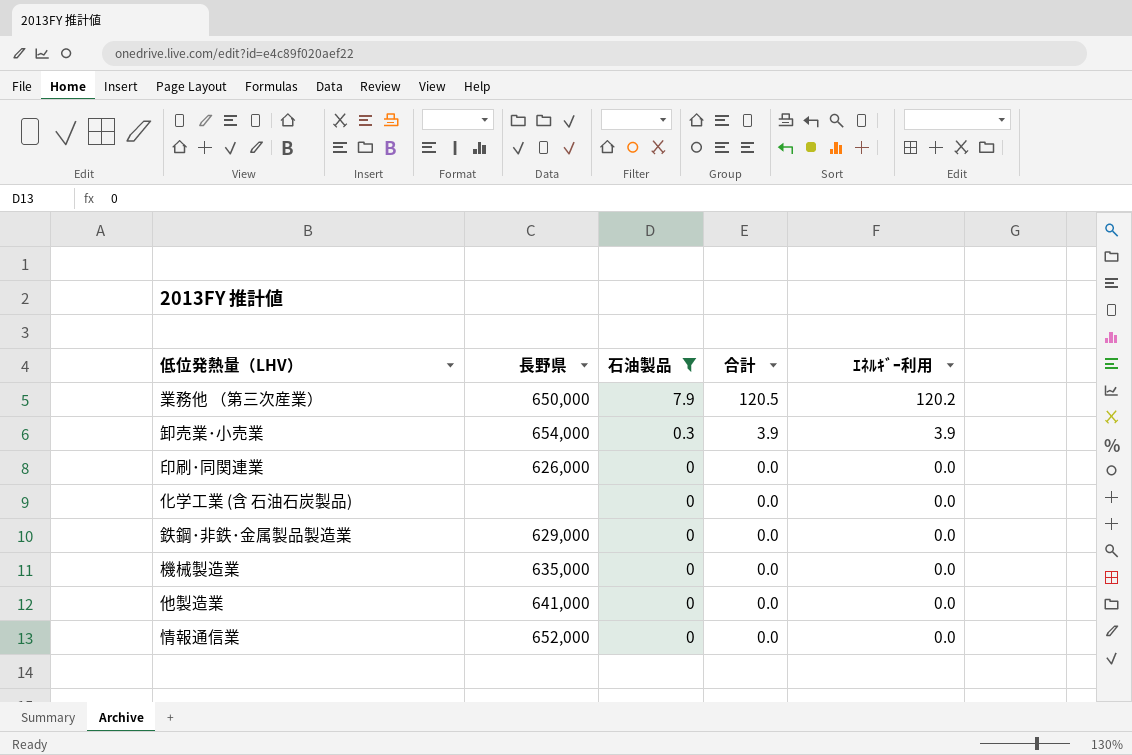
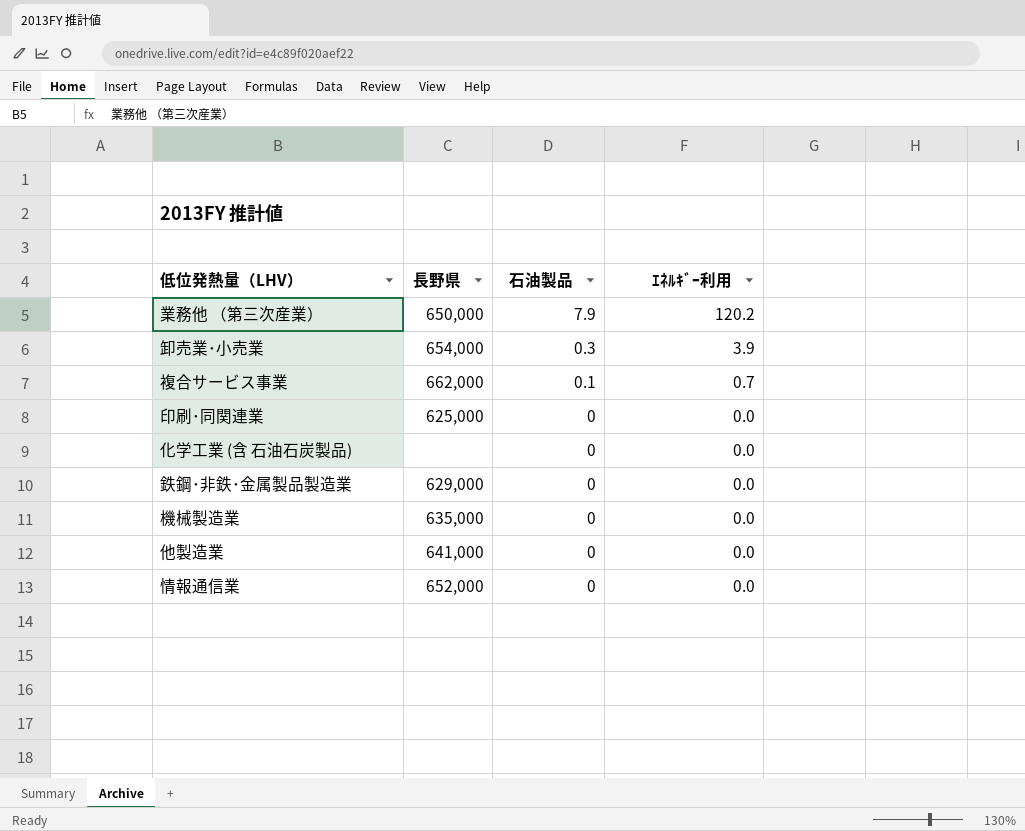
filter: 石油製品 != 0.1 -> none
column 合計 | position: 4 -> none
印刷･同関連業 | 長野県: 626,000 -> 625,000

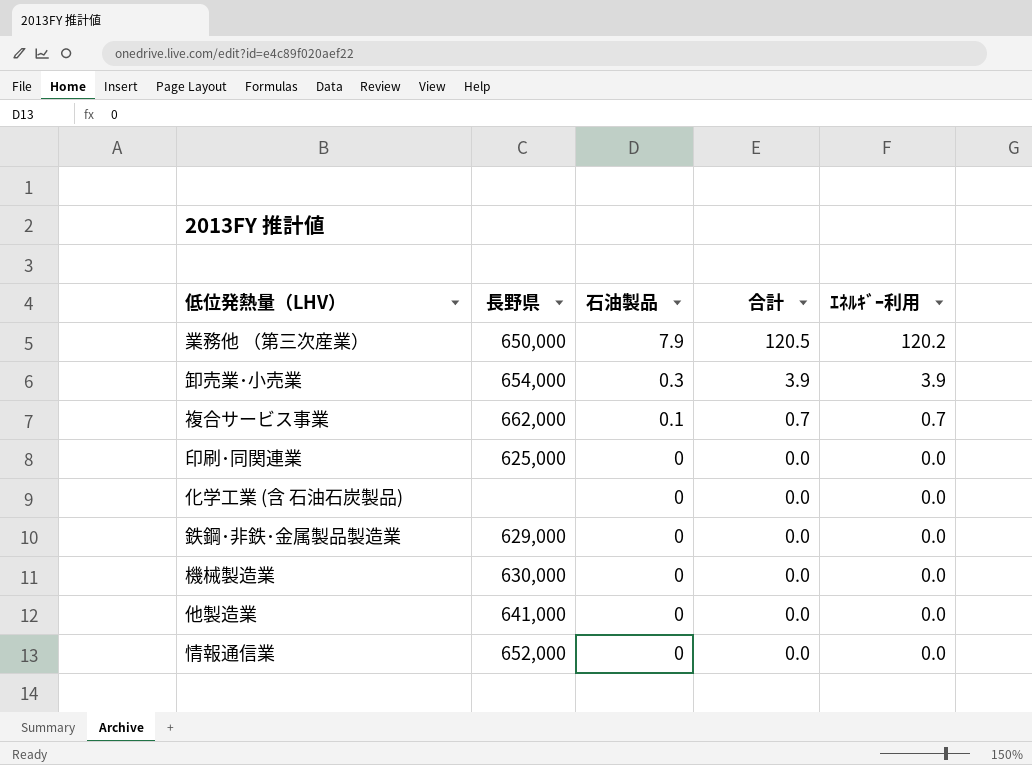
column 合計 | position: none -> 4
機械製造業 | 長野県: 635,000 -> 630,000

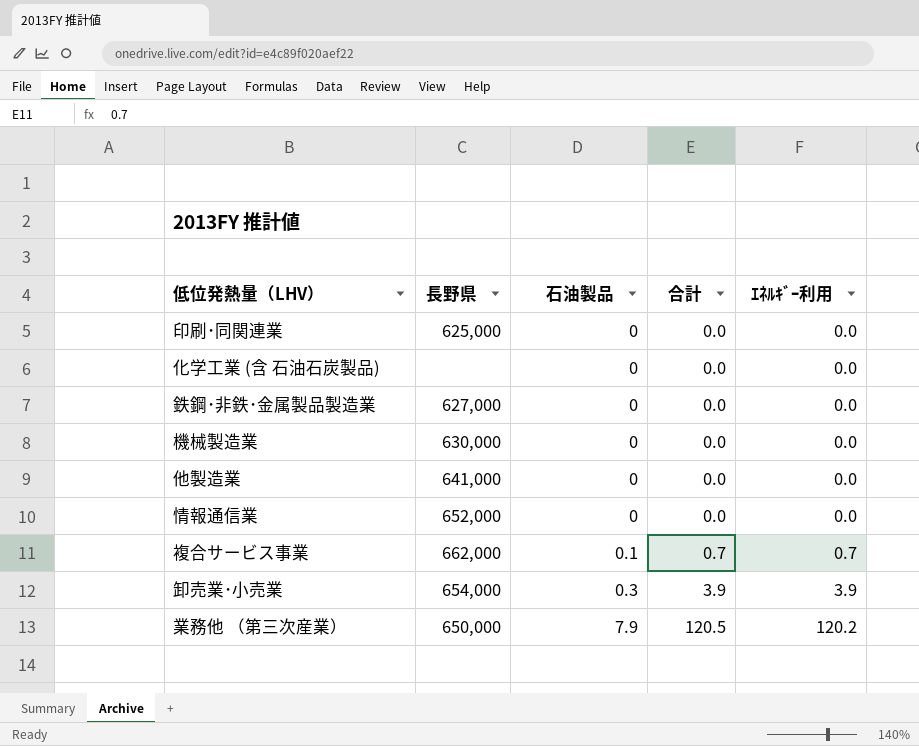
row order: 石油製品 descending -> 石油製品 ascending
鉄鋼･非鉄･金属製品製造業 | 長野県: 629,000 -> 627,000

